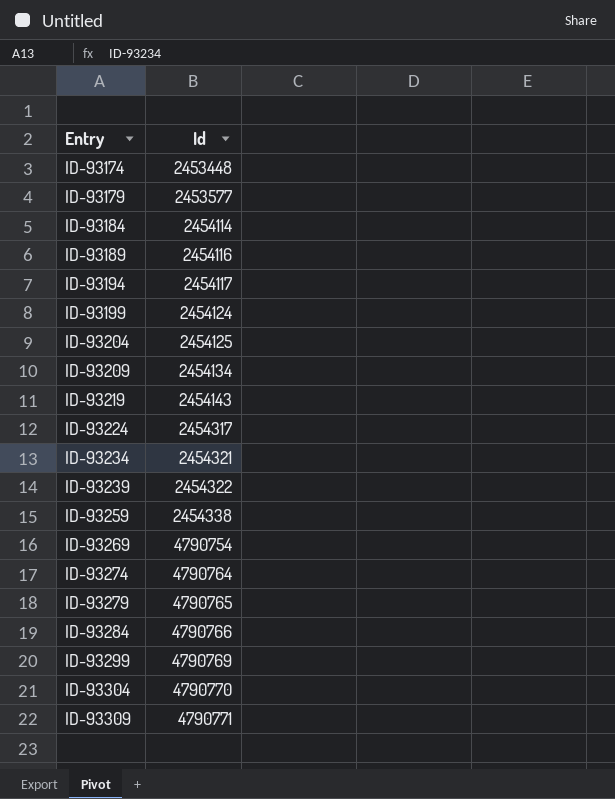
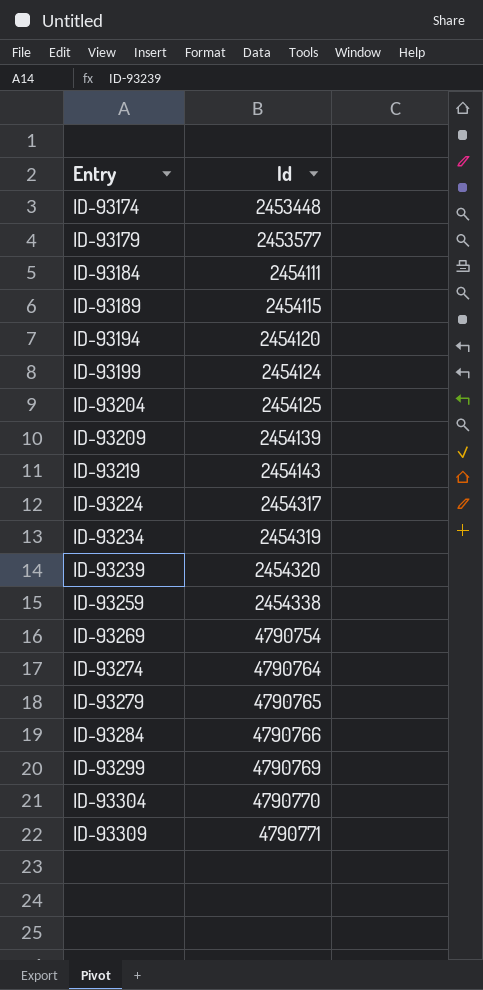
ID-93184 | Id: 2454114 -> 2454111
ID-93189 | Id: 2454116 -> 2454115
ID-93194 | Id: 2454117 -> 2454120
ID-93209 | Id: 2454134 -> 2454139
ID-93234 | Id: 2454321 -> 2454319
ID-93239 | Id: 2454322 -> 2454320

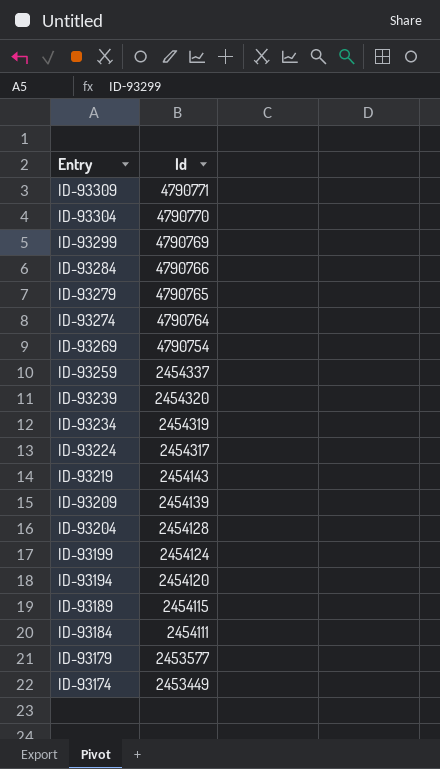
row order: Entry ascending -> Entry descending
ID-93259 | Id: 2454338 -> 2454337
ID-93204 | Id: 2454125 -> 2454128
ID-93174 | Id: 2453448 -> 2453449

